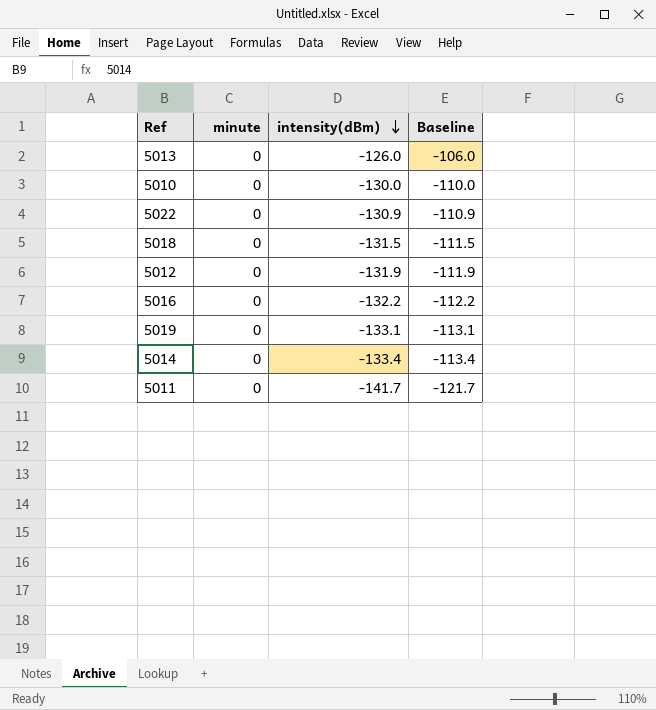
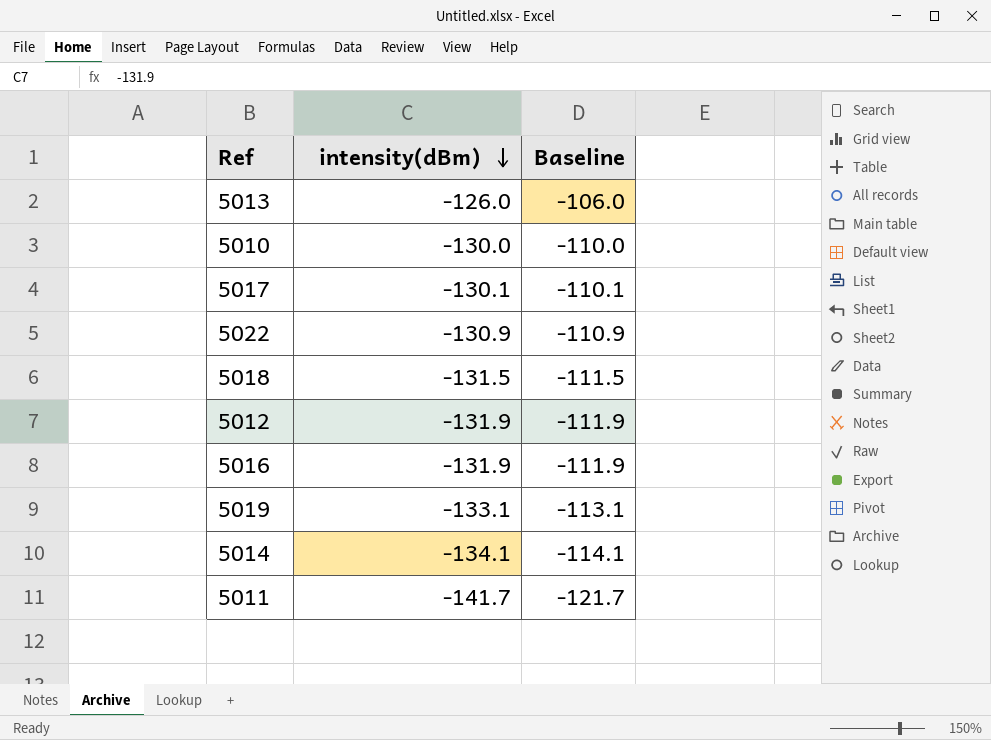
column minute | position: 2 -> none
row 5017: none -> -130.1 | -110.1
5016 | intensity(dBm): -132.2 -> -131.9
5016 | Baseline: -112.2 -> -111.9
5014 | intensity(dBm): -133.4 -> -134.1
5014 | Baseline: -113.4 -> -114.1

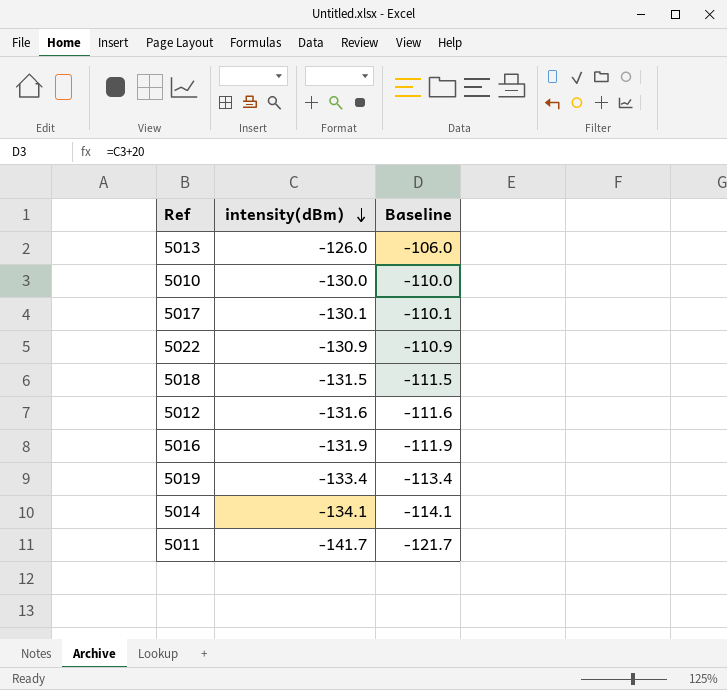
5012 | intensity(dBm): -131.9 -> -131.6
5012 | Baseline: -111.9 -> -111.6
5019 | intensity(dBm): -133.1 -> -133.4
5019 | Baseline: -113.1 -> -113.4

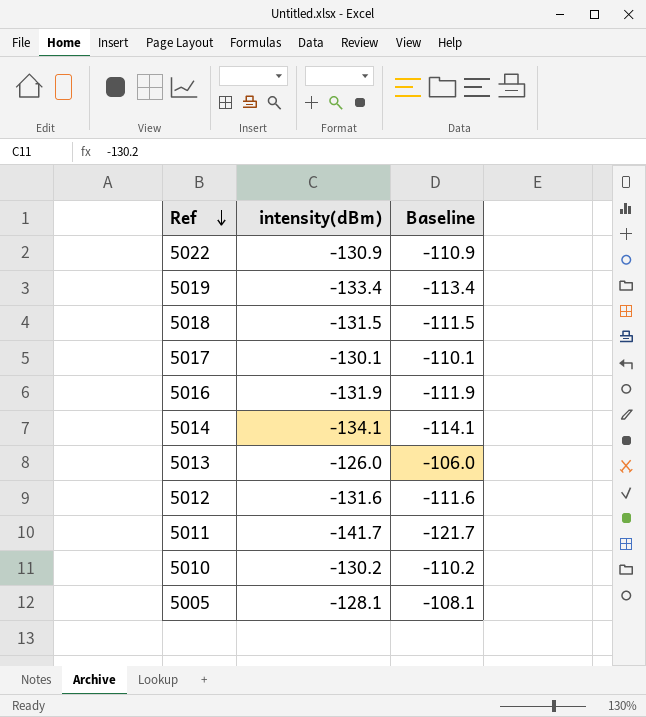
row order: intensity(dBm) descending -> Ref descending
5010 | intensity(dBm): -130.0 -> -130.2
5010 | Baseline: -110.0 -> -110.2
row 5005: none -> -128.1 | -108.1

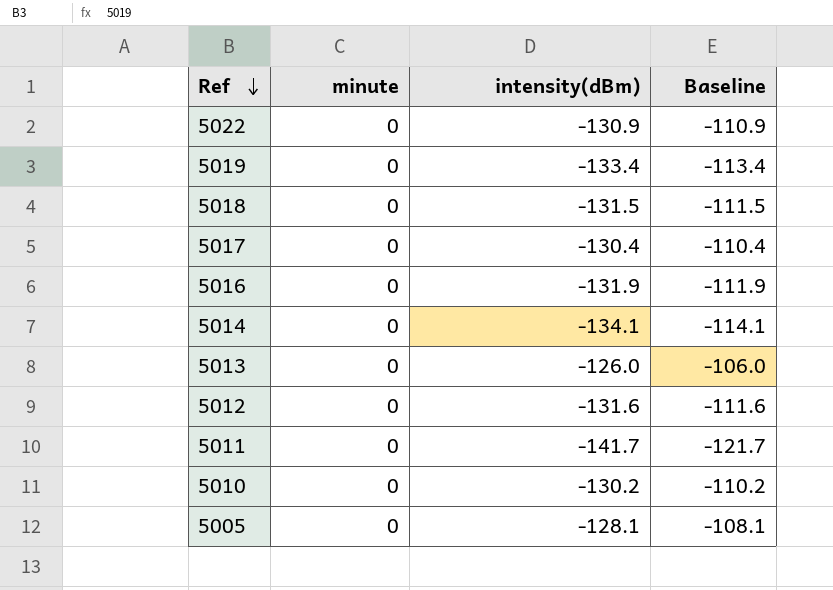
column minute | position: none -> 2
5017 | intensity(dBm): -130.1 -> -130.4
5017 | Baseline: -110.1 -> -110.4

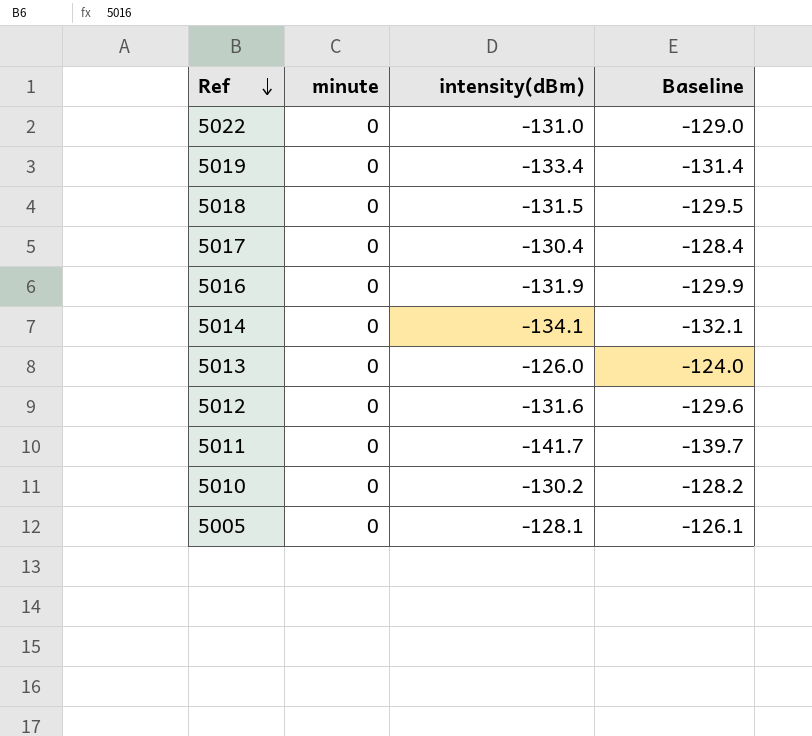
column Baseline | formula: [intensity(dBm)] + 20 -> [intensity(dBm)] + 2
5022 | intensity(dBm): -130.9 -> -131.0

